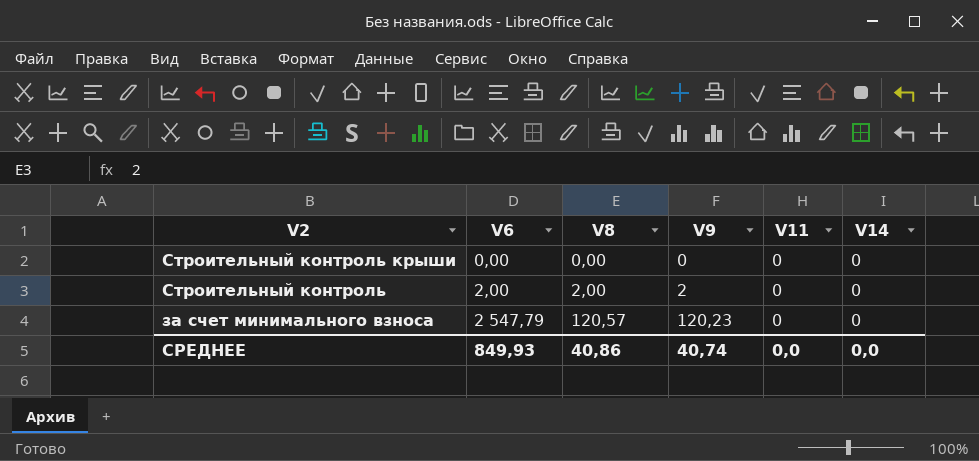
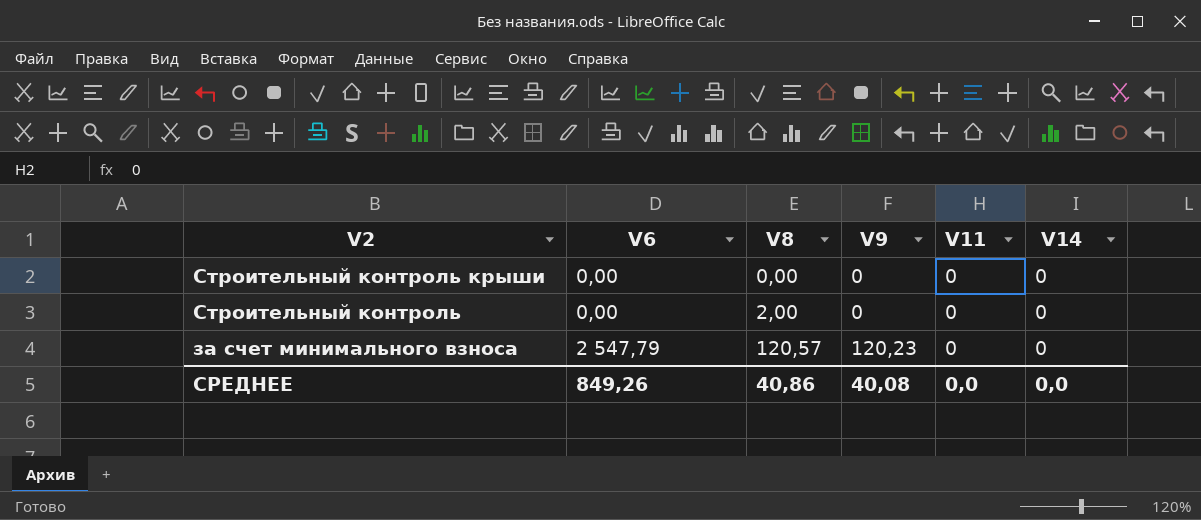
Строительный контроль | V6: 2,00 -> 0,00
Строительный контроль | V9: 2 -> 0
СРЕДНЕЕ | V6: 849,93 -> 849,26
СРЕДНЕЕ | V9: 40,74 -> 40,08

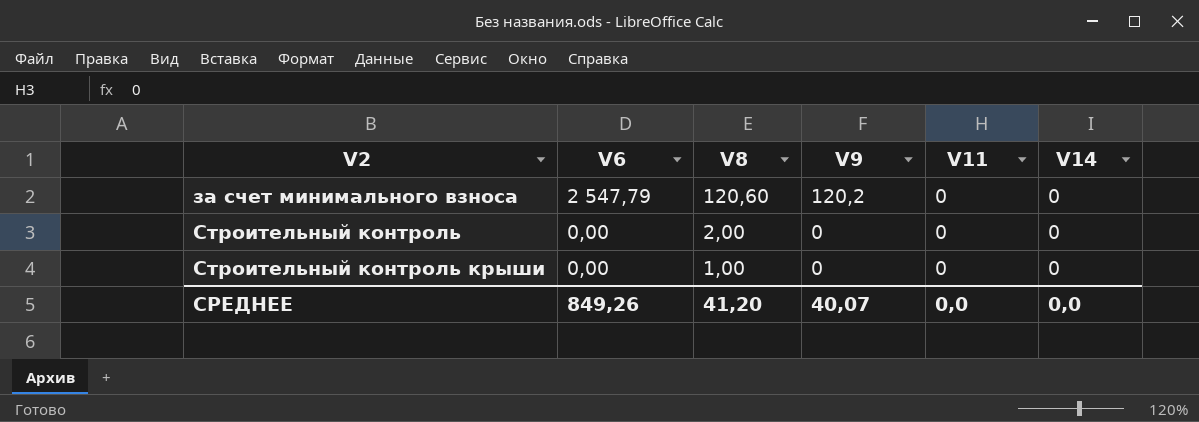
row order: V2 descending -> V2 ascending
за счет минимального взноса | V8: 120,57 -> 120,60
за счет минимального взноса | V9: 120,23 -> 120,2
Строительный контроль крыши | V8: 0,00 -> 1,00
СРЕДНЕЕ | V8: 40,86 -> 41,20
СРЕДНЕЕ | V9: 40,08 -> 40,07

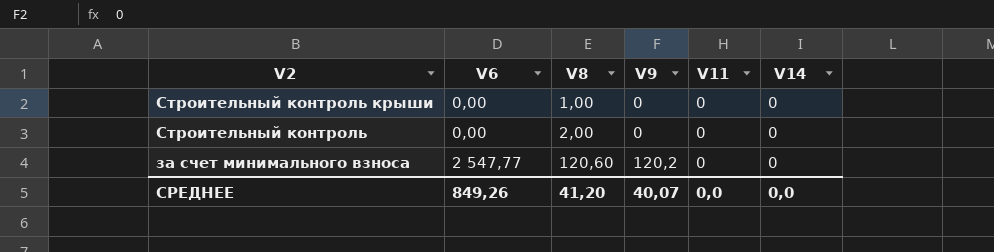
row order: V2 ascending -> V2 descending
за счет минимального взноса | V6: 2 547,79 -> 2 547,77

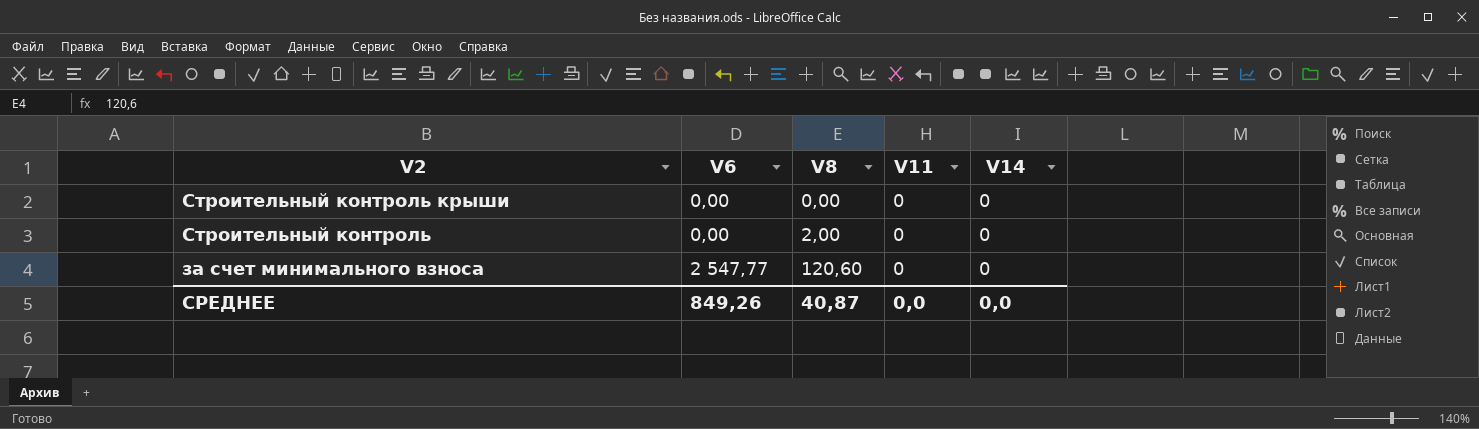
column V9 | position: 4 -> none
Строительный контроль крыши | V8: 1,00 -> 0,00
СРЕДНЕЕ | V8: 41,20 -> 40,87

